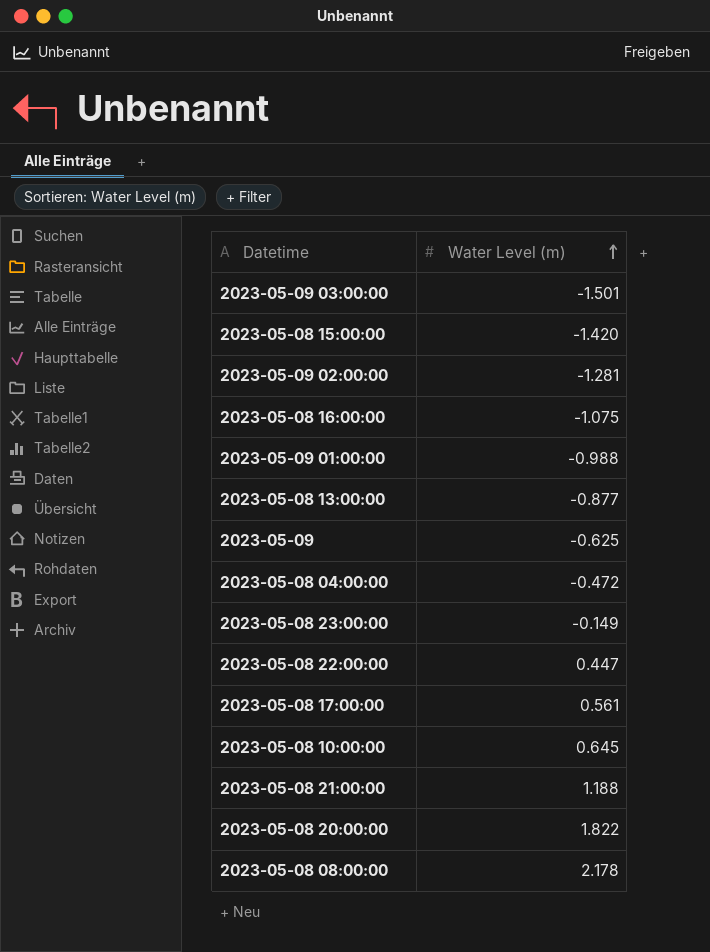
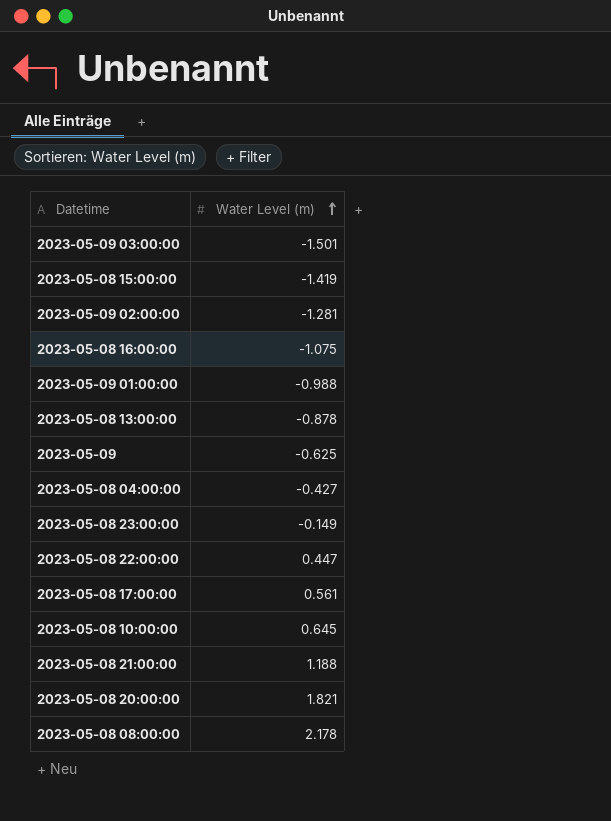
2023-05-08 15:00:00 | Water Level (m): -1.420 -> -1.419
2023-05-08 13:00:00 | Water Level (m): -0.877 -> -0.878
2023-05-08 04:00:00 | Water Level (m): -0.472 -> -0.427
2023-05-08 20:00:00 | Water Level (m): 1.822 -> 1.821

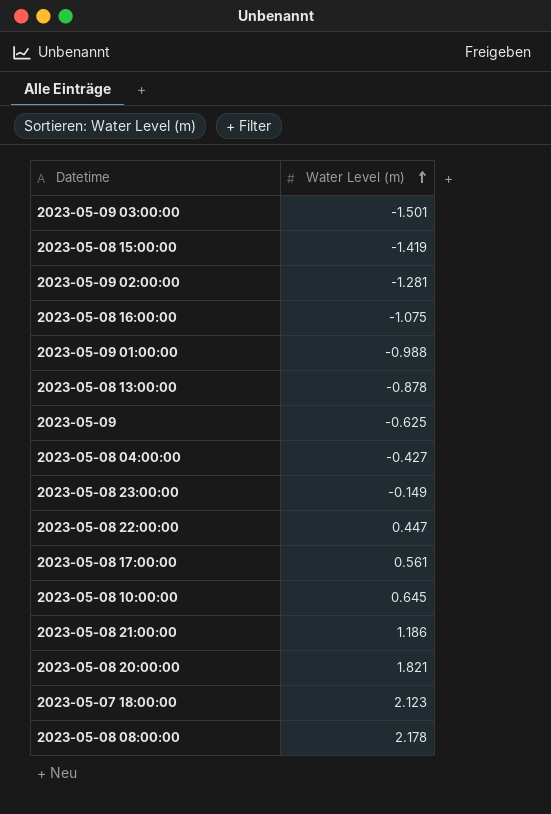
2023-05-08 21:00:00 | Water Level (m): 1.188 -> 1.186
row 2023-05-07 18:00:00: none -> 2.123

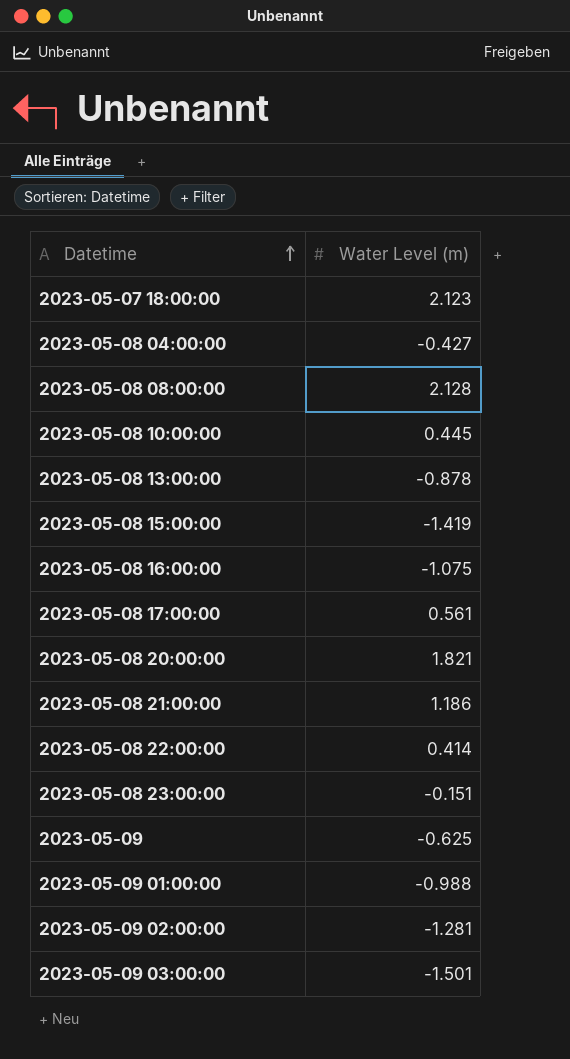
row order: Water Level (m) ascending -> Datetime ascending
2023-05-08 08:00:00 | Water Level (m): 2.178 -> 2.128
2023-05-08 10:00:00 | Water Level (m): 0.645 -> 0.445
2023-05-08 22:00:00 | Water Level (m): 0.447 -> 0.414
2023-05-08 23:00:00 | Water Level (m): -0.149 -> -0.151

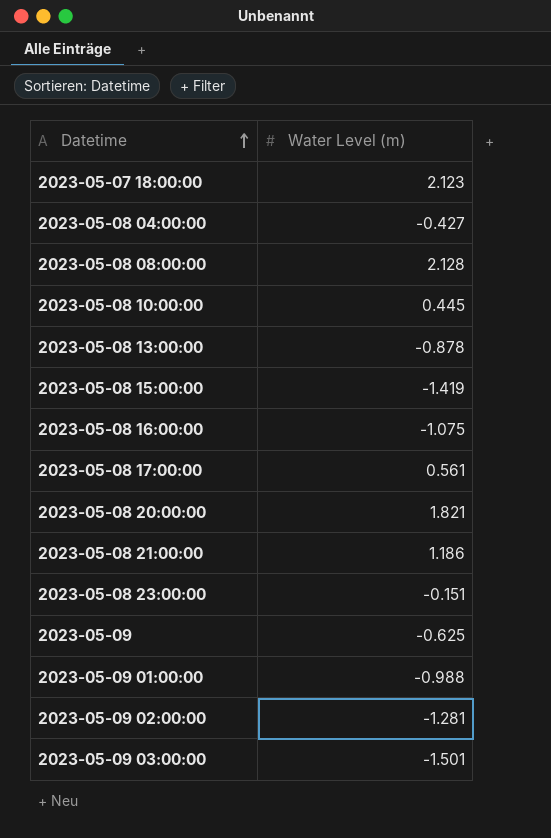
row 2023-05-08 22:00:00: 0.414 -> none

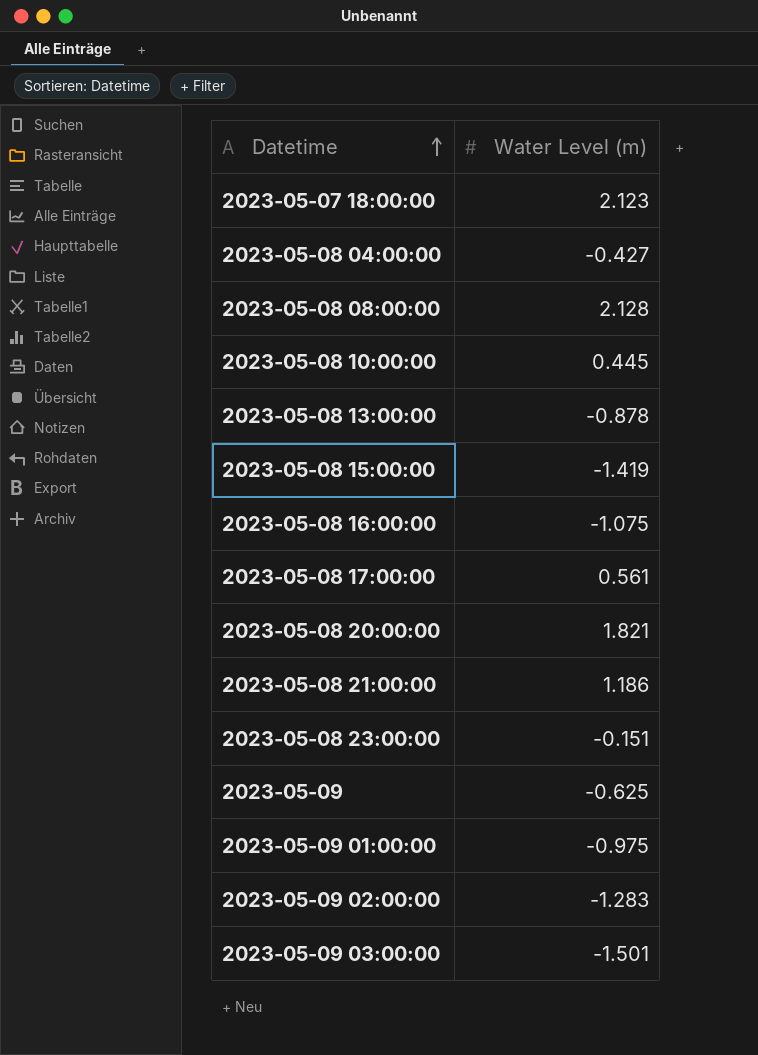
2023-05-09 01:00:00 | Water Level (m): -0.988 -> -0.975
2023-05-09 02:00:00 | Water Level (m): -1.281 -> -1.283

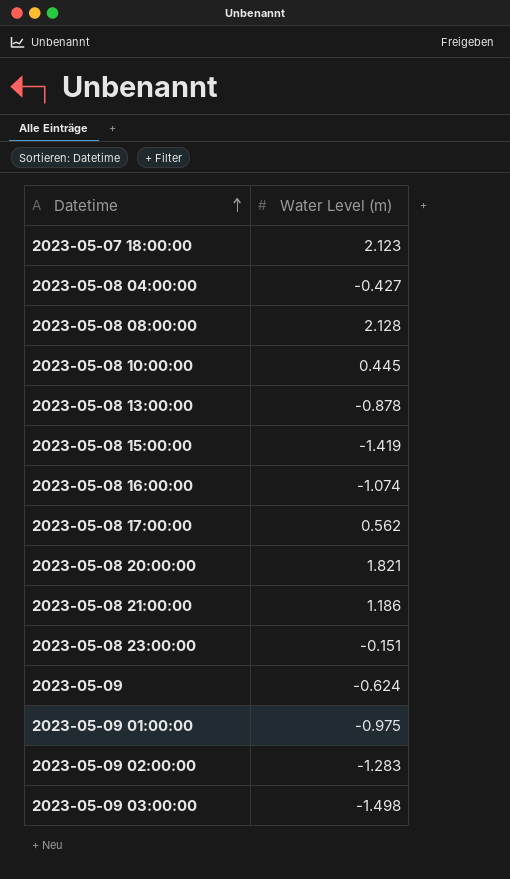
2023-05-08 16:00:00 | Water Level (m): -1.075 -> -1.074
2023-05-08 17:00:00 | Water Level (m): 0.561 -> 0.562
2023-05-09 | Water Level (m): -0.625 -> -0.624
2023-05-09 03:00:00 | Water Level (m): -1.501 -> -1.498

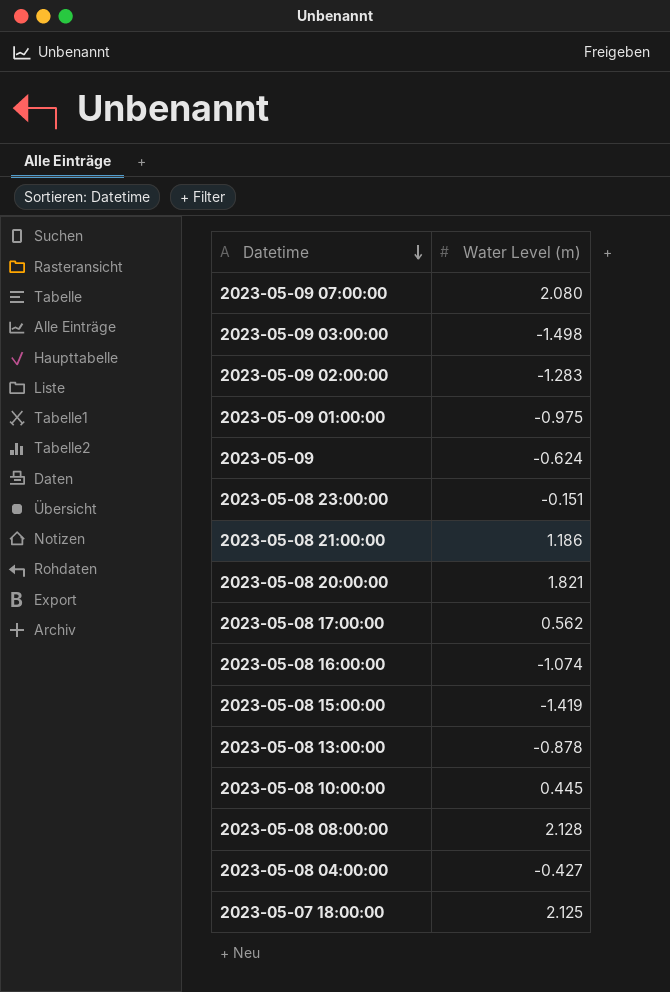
row order: Datetime ascending -> Datetime descending
row 2023-05-09 07:00:00: none -> 2.080
2023-05-07 18:00:00 | Water Level (m): 2.123 -> 2.125

